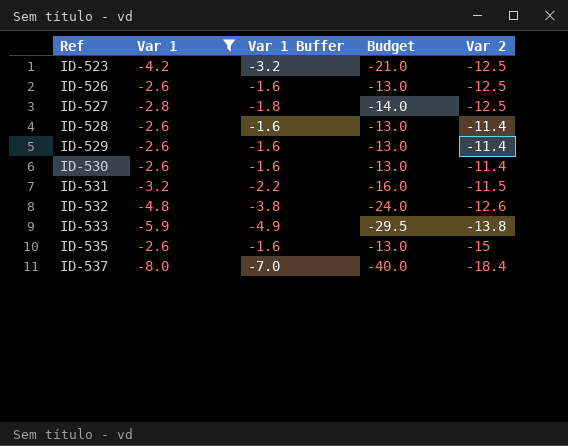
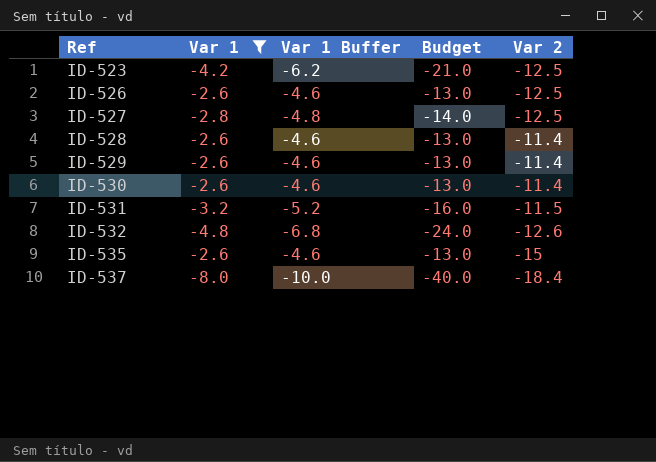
column Var 1 Buffer | formula: [Var 1] + 1 -> [Var 1] - 2
row ID-533: -5.9 | -4.9 | -29.5 | -13.8 -> none

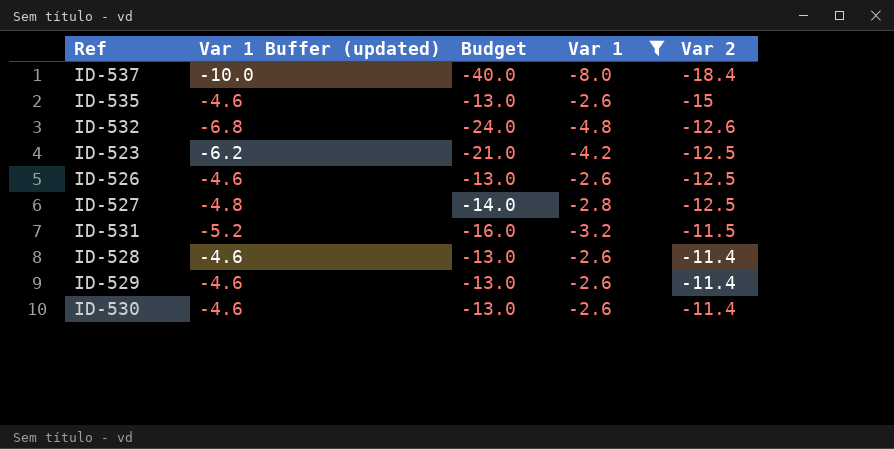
row order: Ref ascending -> Var 2 ascending
column name: Var 1 Buffer -> Var 1 Buffer (updated)
column Var 1 | position: 2 -> 4

